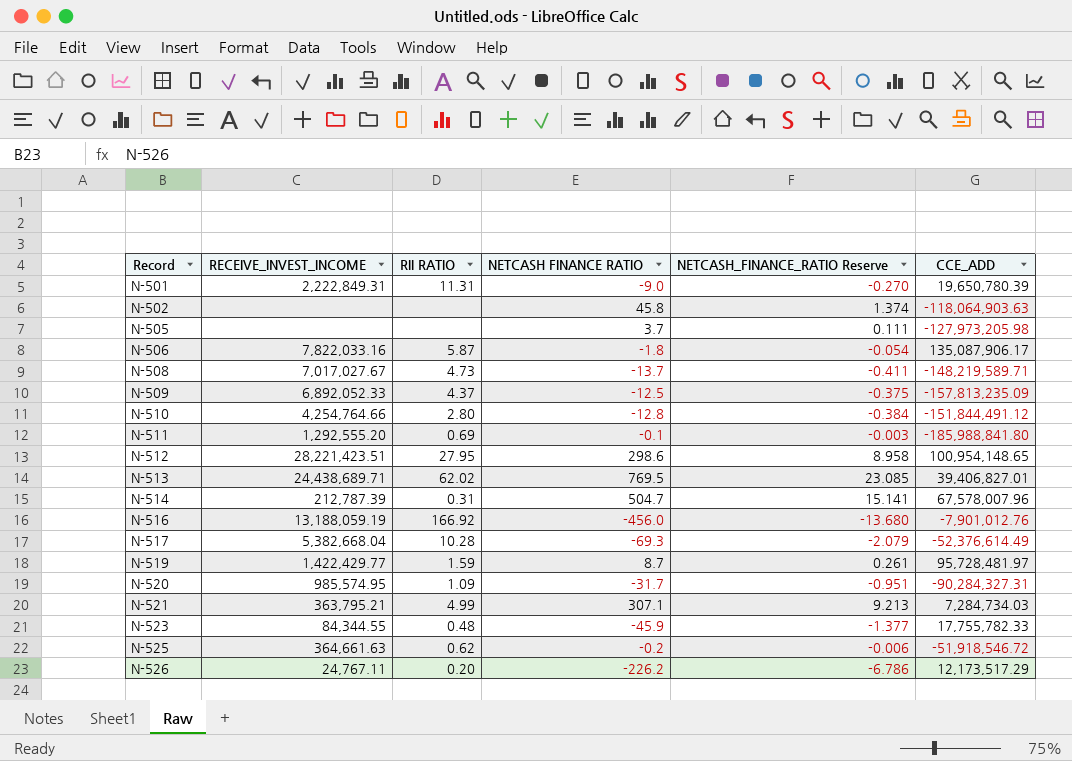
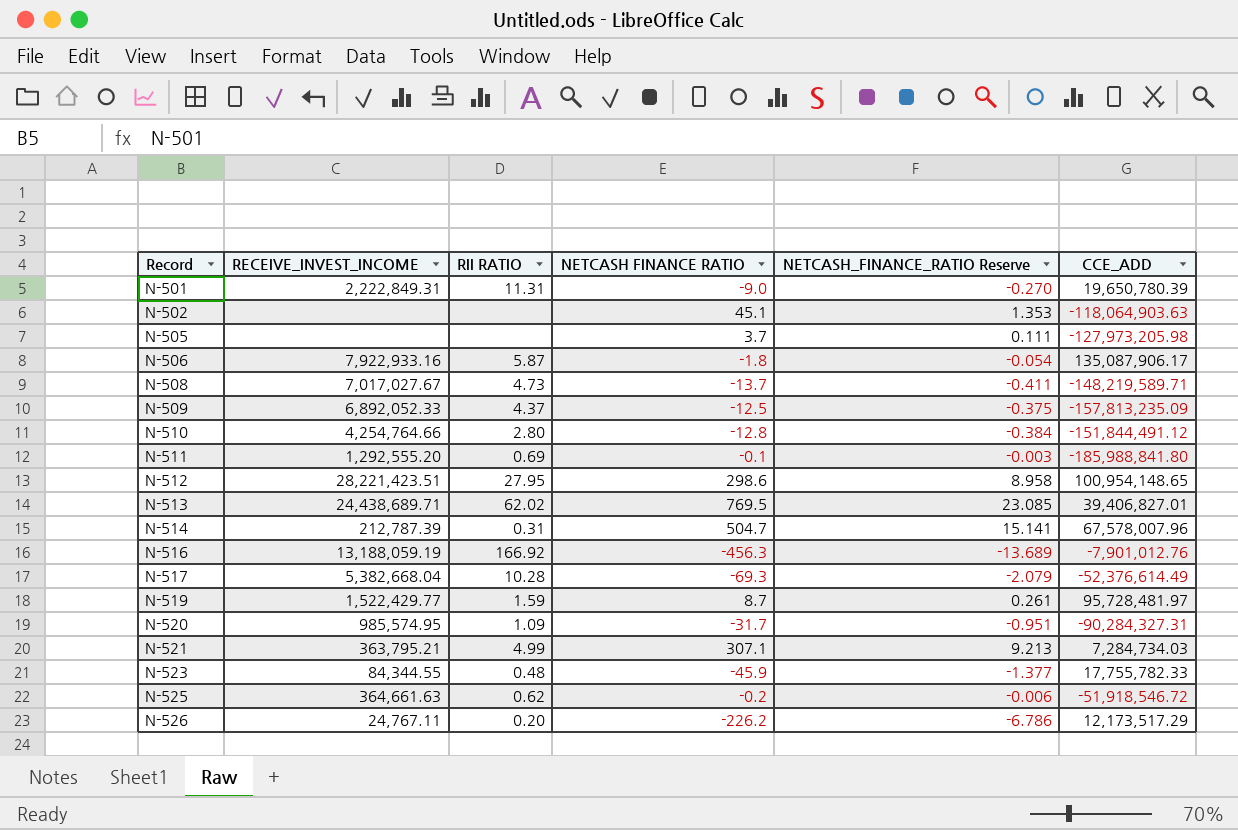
N-502 | NETCASH FINANCE RATIO: 45.8 -> 45.1
N-502 | NETCASH_FINANCE_RATIO Reserve: 1.374 -> 1.353
N-506 | RECEIVE_INVEST_INCOME: 7,822,033.16 -> 7,922,933.16
N-516 | NETCASH FINANCE RATIO: -456.0 -> -456.3
N-516 | NETCASH_FINANCE_RATIO Reserve: -13.680 -> -13.689
N-519 | RECEIVE_INVEST_INCOME: 1,422,429.77 -> 1,522,429.77

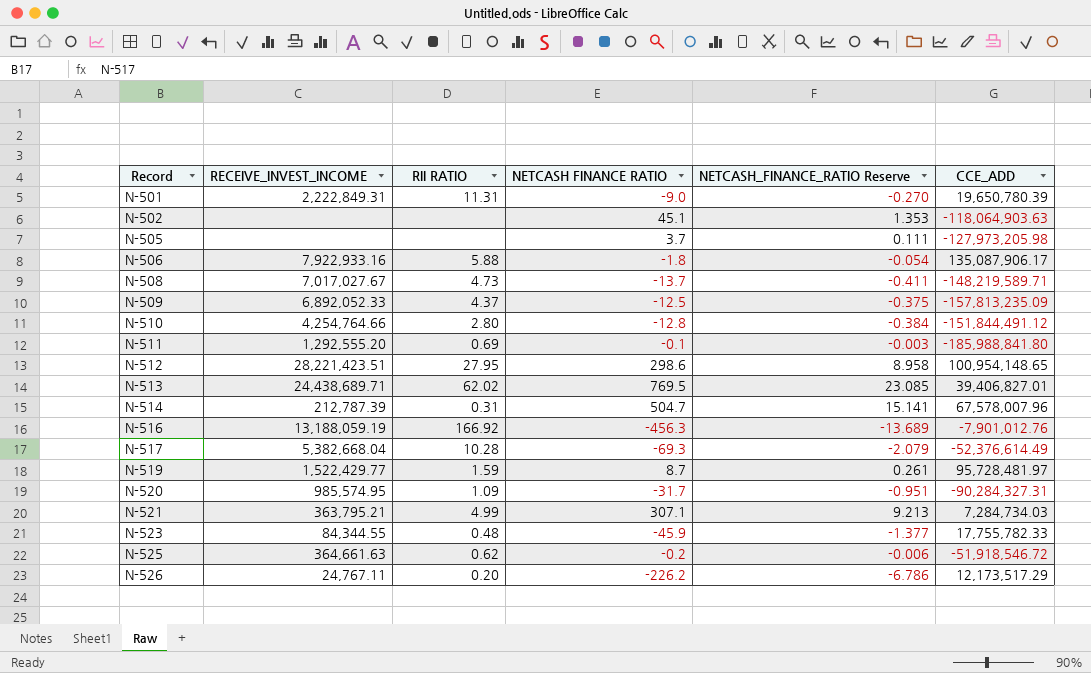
N-506 | RII RATIO: 5.87 -> 5.88

